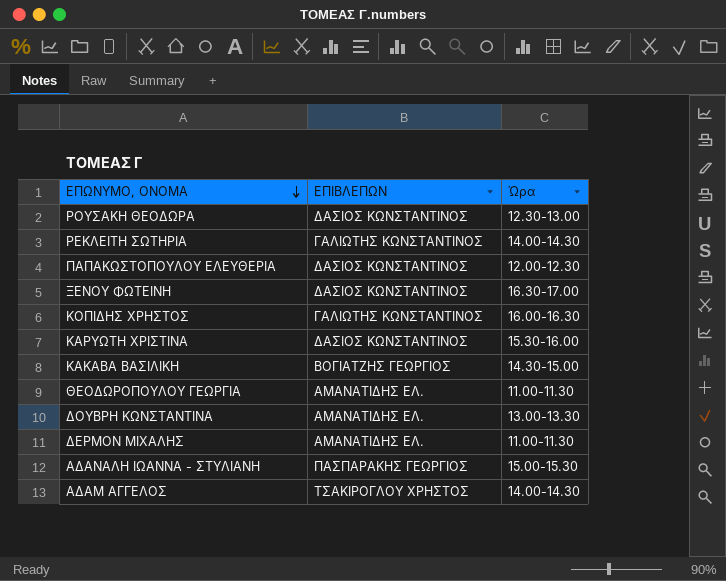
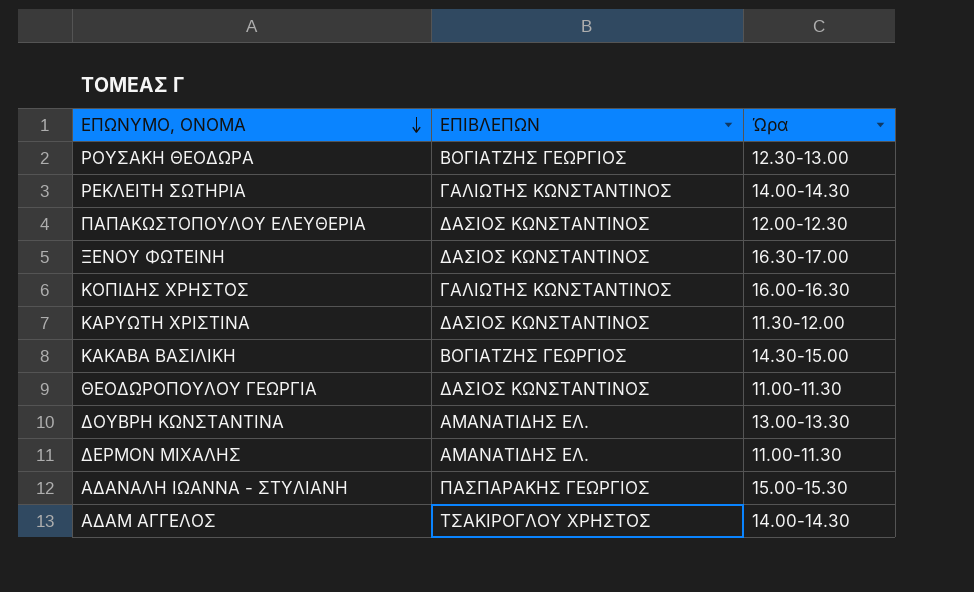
ΡΟΥΣΑΚΗ ΘΕΟΔΩΡΑ | ΕΠΙΒΛΕΠΩΝ: ΔΑΣΙΟΣ ΚΩΝΣΤΑΝΤΙΝΟΣ -> ΒΟΓΙΑΤΖΗΣ ΓΕΩΡΓΙΟΣ
ΚΑΡΥΩΤΗ ΧΡΙΣΤΙΝΑ | Ώρα: 15.30-16.00 -> 11.30-12.00
ΘΕΟΔΩΡΟΠΟΥΛΟΥ ΓΕΩΡΓΙΑ | ΕΠΙΒΛΕΠΩΝ: ΑΜΑΝΑΤΙΔΗΣ ΕΛ. -> ΔΑΣΙΟΣ ΚΩΝΣΤΑΝΤΙΝΟΣ

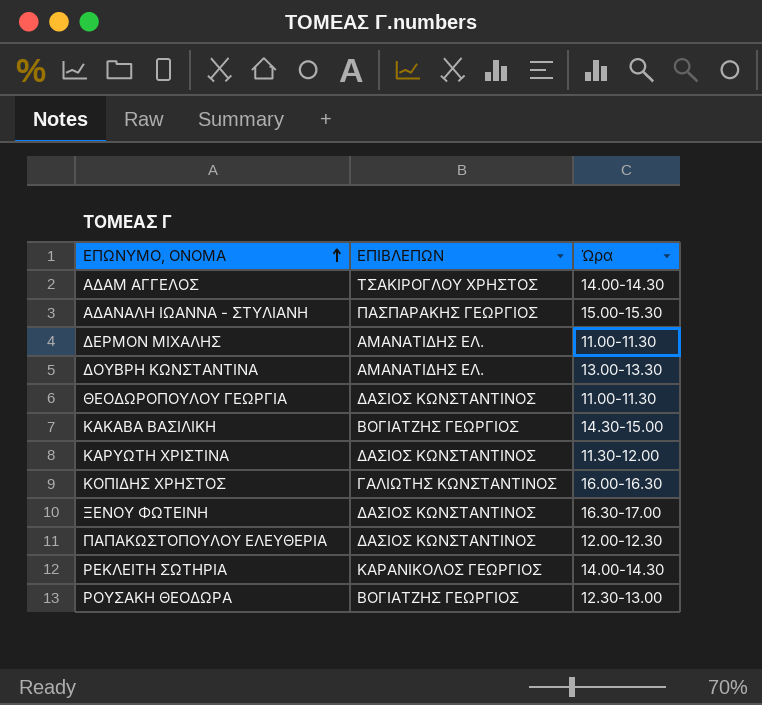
row order: ΕΠΩΝΥΜΟ, ΟΝΟΜΑ descending -> ΕΠΩΝΥΜΟ, ΟΝΟΜΑ ascending
ΡΕΚΛΕΙΤΗ ΣΩΤΗΡΙΑ | ΕΠΙΒΛΕΠΩΝ: ΓΑΛΙΩΤΗΣ ΚΩΝΣΤΑΝΤΙΝΟΣ -> ΚΑΡΑΝΙΚΟΛΟΣ ΓΕΩΡΓΙΟΣ

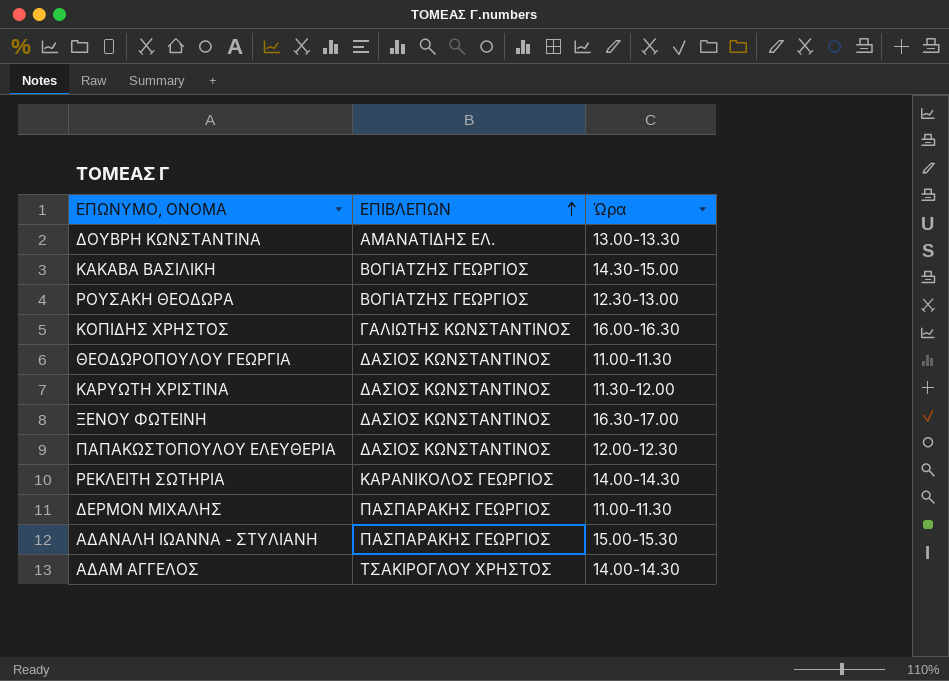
row order: ΕΠΩΝΥΜΟ, ΟΝΟΜΑ ascending -> ΕΠΙΒΛΕΠΩΝ ascending
ΔΕΡΜΟΝ ΜΙΧΑΛΗΣ | ΕΠΙΒΛΕΠΩΝ: ΑΜΑΝΑΤΙΔΗΣ ΕΛ. -> ΠΑΣΠΑΡΑΚΗΣ ΓΕΩΡΓΙΟΣ

